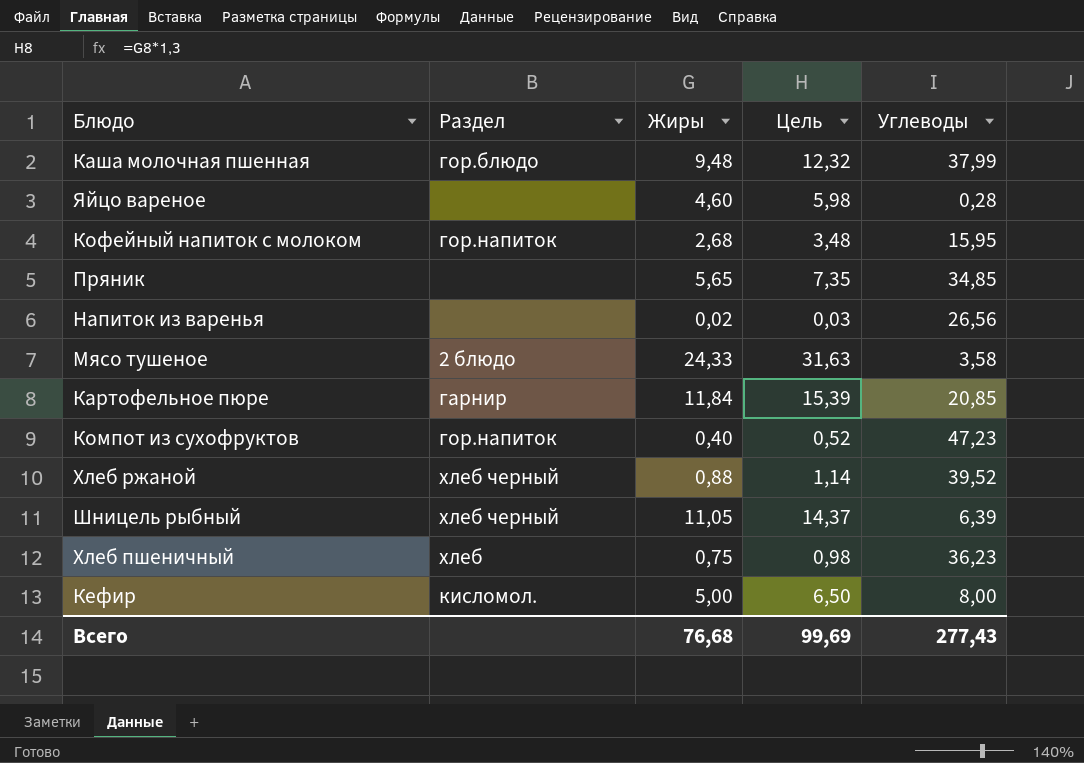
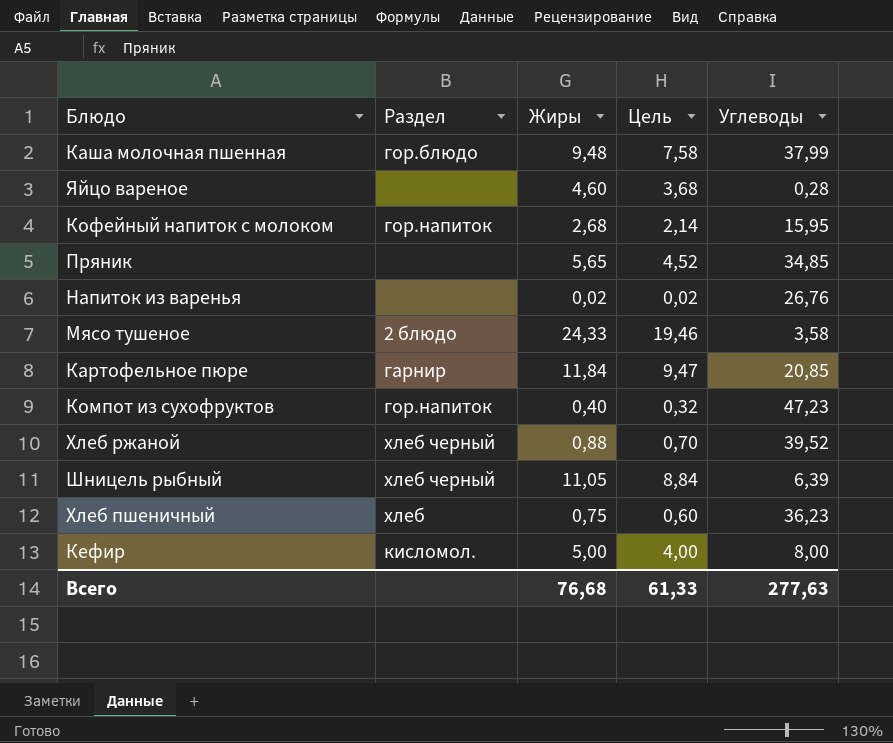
column Цель | formula: [Жиры] * 1,3 -> [Жиры] * 0,8
Напиток из варенья | Углеводы: 26,56 -> 26,76
Всего | Цель: 99,69 -> 61,33
Всего | Углеводы: 277,43 -> 277,63

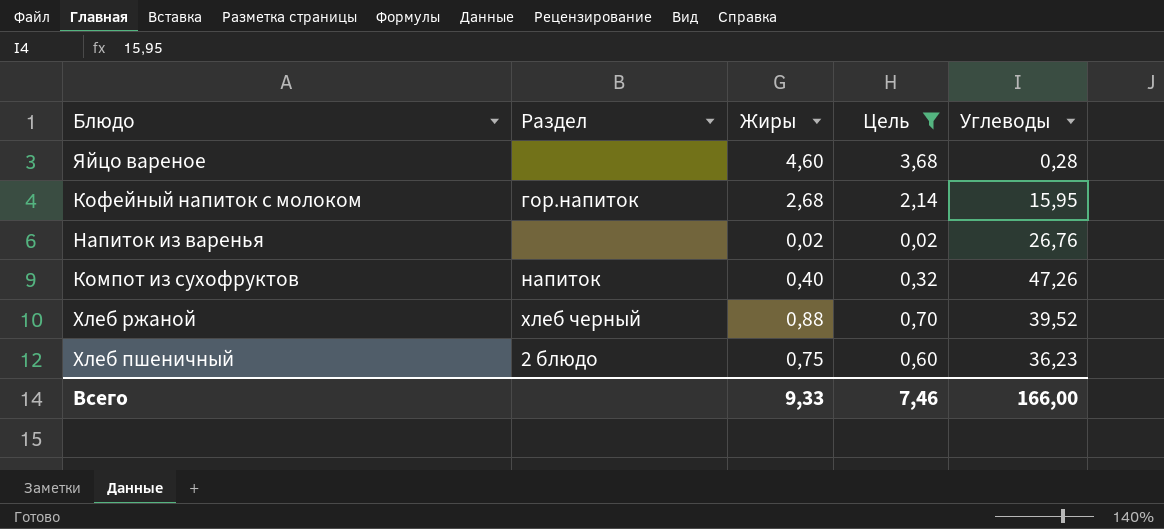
filter: none -> Цель <= 3,68
Компот из сухофруктов | Раздел: гор.напиток -> напиток
Компот из сухофруктов | Углеводы: 47,23 -> 47,26
Хлеб пшеничный | Раздел: хлеб -> 2 блюдо
Всего | Жиры: 76,68 -> 9,33
Всего | Цель: 61,33 -> 7,46
Всего | Углеводы: 277,63 -> 166,00

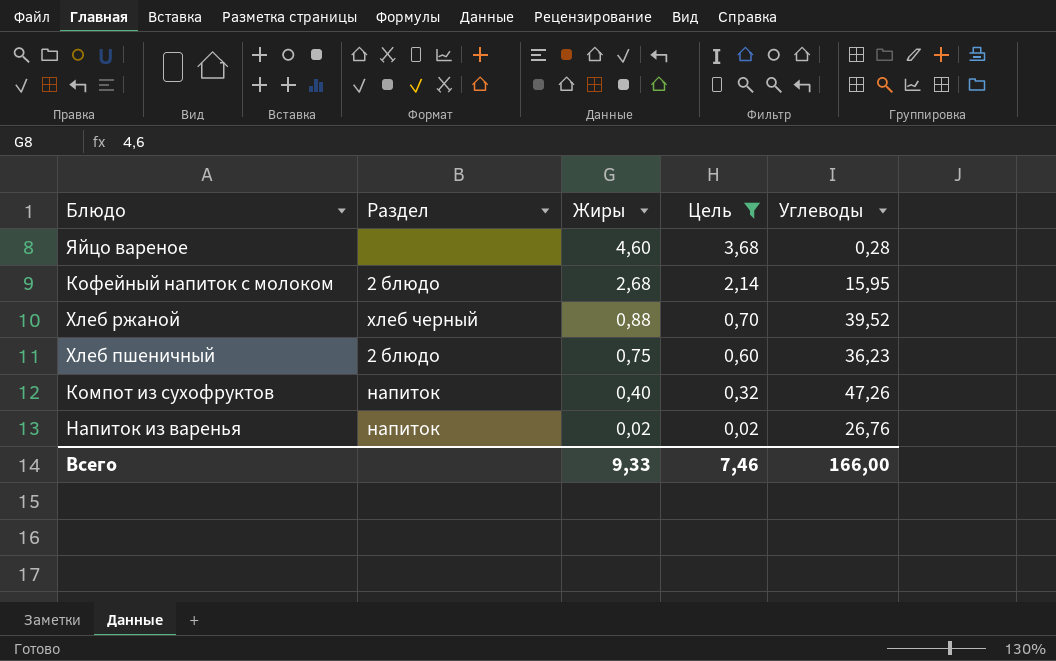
row order: none -> Жиры descending
Кофейный напиток с молоком | Раздел: гор.напиток -> 2 блюдо
Напиток из варенья | Раздел: none -> напиток

